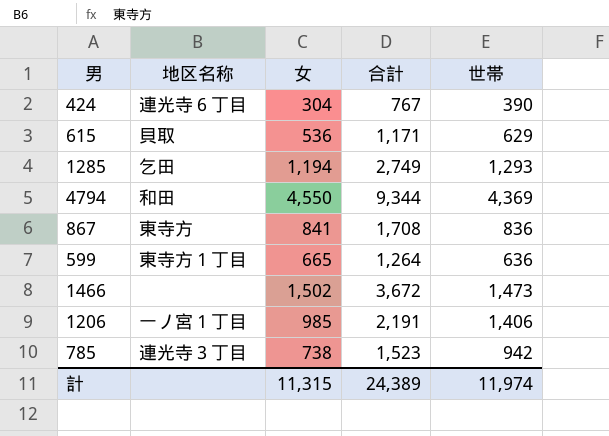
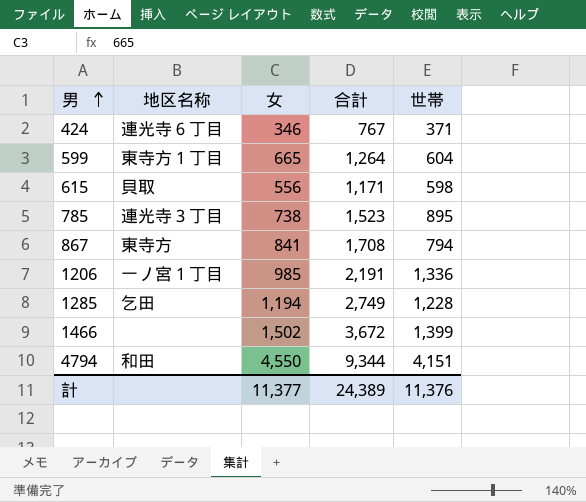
row order: none -> 男 ascending
424 | 女: 304 -> 346
424 | 世帯: 390 -> 371
599 | 世帯: 636 -> 604
615 | 女: 536 -> 556
615 | 世帯: 629 -> 598
785 | 世帯: 942 -> 895
867 | 世帯: 836 -> 794
1206 | 世帯: 1,406 -> 1,336
1285 | 世帯: 1,293 -> 1,228
1466 | 世帯: 1,473 -> 1,399
4794 | 世帯: 4,369 -> 4,151
計 | 女: 11,315 -> 11,377
計 | 世帯: 11,974 -> 11,376

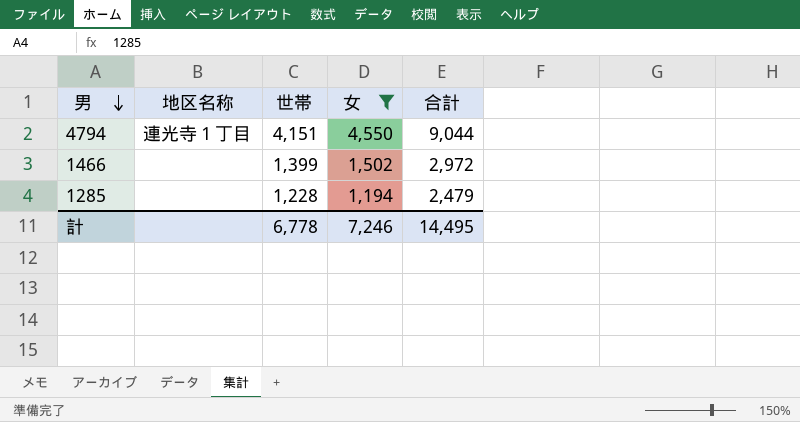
filter: none -> 女 >= 1,194
row order: 男 ascending -> 男 descending
column 世帯 | position: 5 -> 3
4794 | 地区名称: 和田 -> 連光寺１丁目
4794 | 合計: 9,344 -> 9,044
1466 | 合計: 3,672 -> 2,972
1285 | 地区名称: 乞田 -> none
1285 | 合計: 2,749 -> 2,479
計 | 世帯: 11,376 -> 6,778
計 | 女: 11,377 -> 7,246
計 | 合計: 24,389 -> 14,495

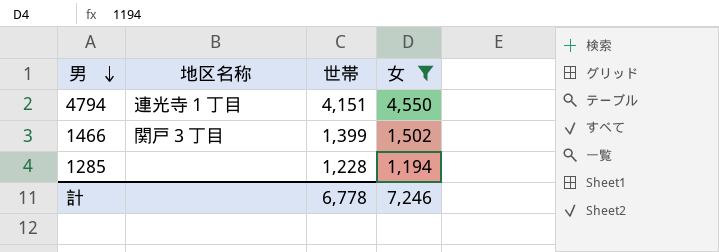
column 合計 | position: 5 -> none
1466 | 地区名称: none -> 関戸３丁目

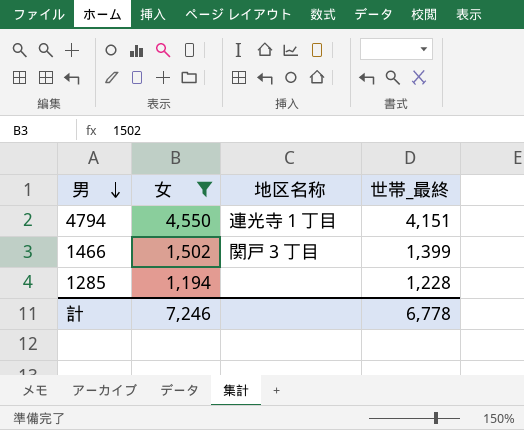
column 女 | position: 4 -> 2
column name: 世帯 -> 世帯_最終

